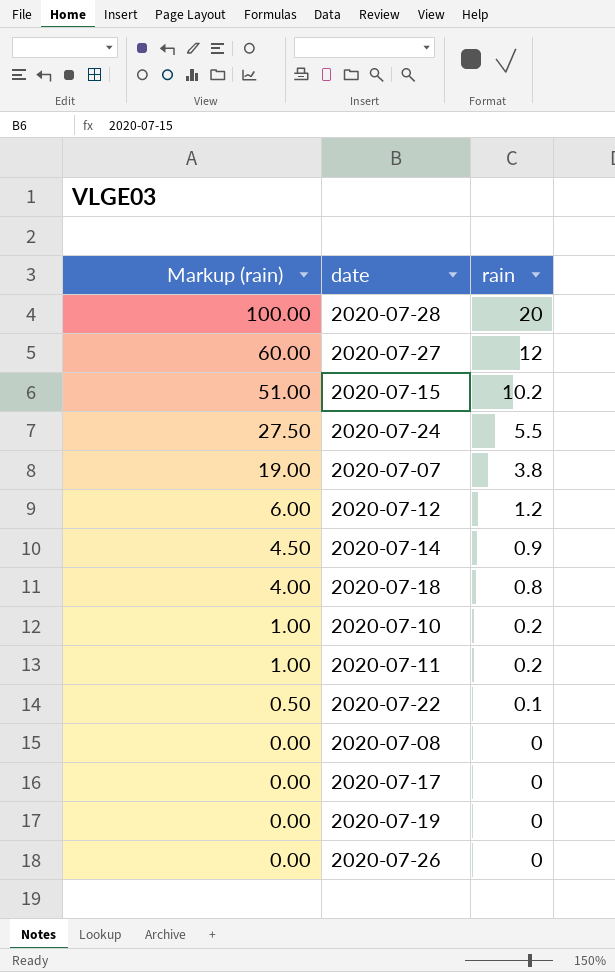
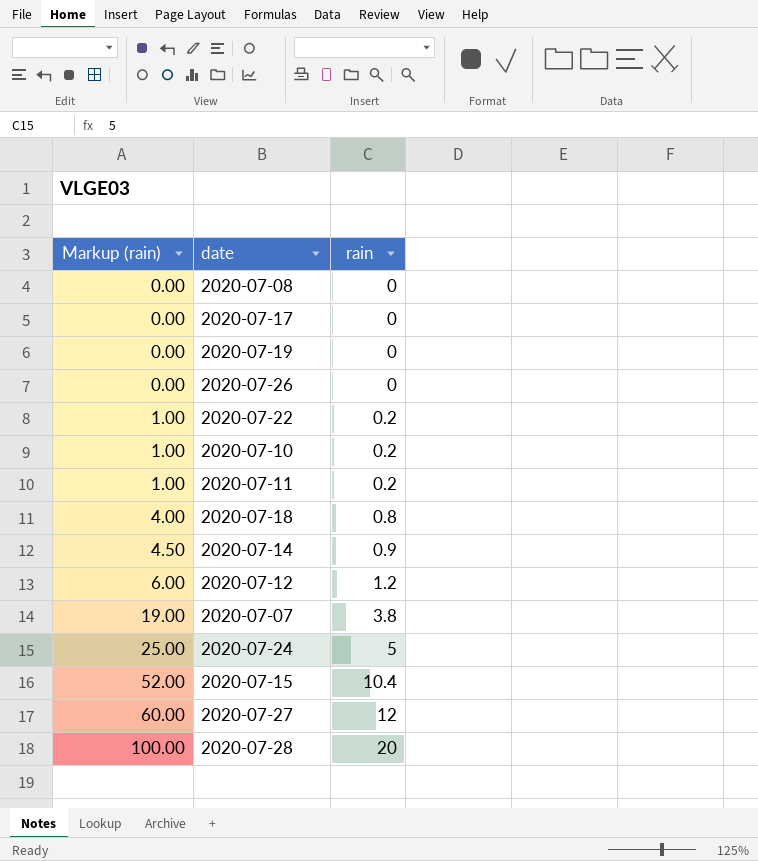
row order: Markup (rain) descending -> Markup (rain) ascending
2020-07-22 | Markup (rain): 0.50 -> 1.00
2020-07-22 | rain: 0.1 -> 0.2
2020-07-24 | Markup (rain): 27.50 -> 25.00
2020-07-24 | rain: 5.5 -> 5
2020-07-15 | Markup (rain): 51.00 -> 52.00
2020-07-15 | rain: 10.2 -> 10.4

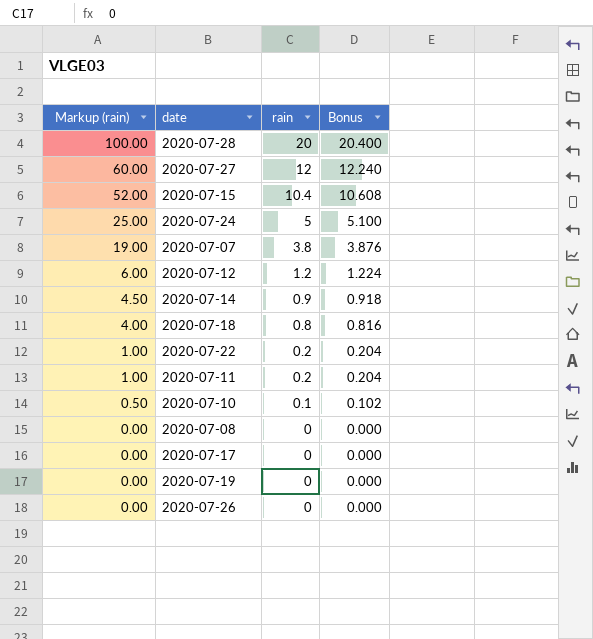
row order: Markup (rain) ascending -> Markup (rain) descending
column Bonus | formula: none -> [rain] * 1.02
2020-07-10 | Markup (rain): 1.00 -> 0.50
2020-07-10 | rain: 0.2 -> 0.1

